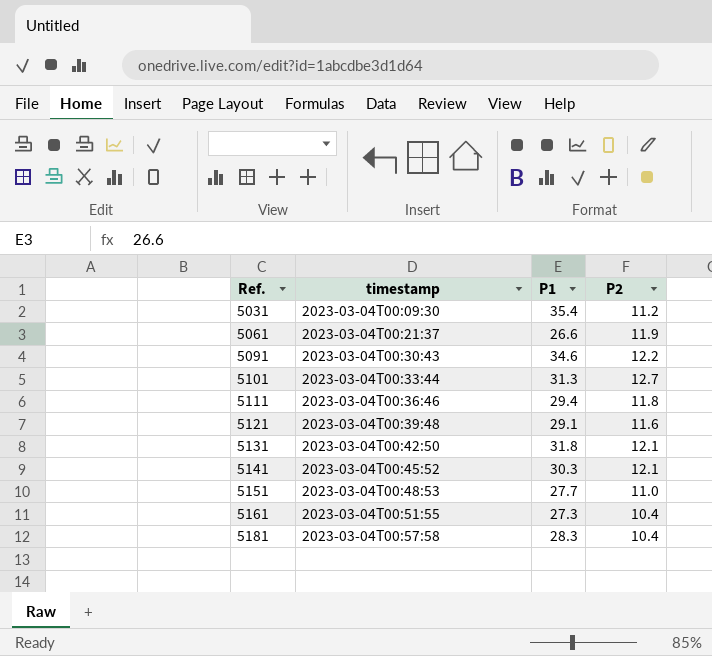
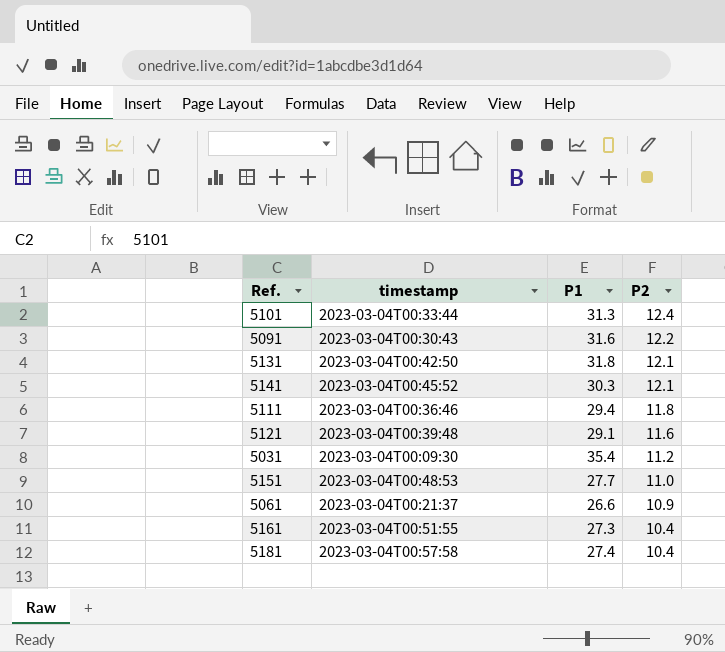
row order: Ref. ascending -> P2 descending
5101 | P2: 12.7 -> 12.4
5091 | P1: 34.6 -> 31.6
5061 | P2: 11.9 -> 10.9
5181 | P1: 28.3 -> 27.4

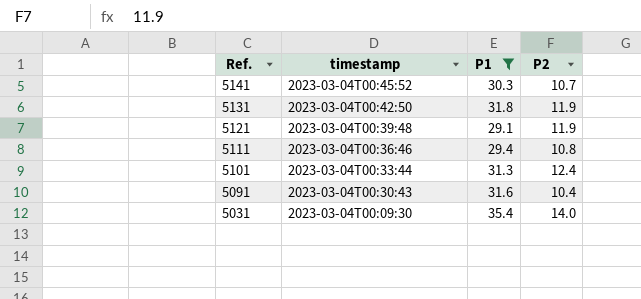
filter: none -> P1 >= 29.1
row order: P2 descending -> Ref. descending
5141 | P2: 12.1 -> 10.7
5131 | P2: 12.1 -> 11.9
5121 | P2: 11.6 -> 11.9
5111 | P2: 11.8 -> 10.8
5091 | P2: 12.2 -> 10.4
5031 | P2: 11.2 -> 14.0

